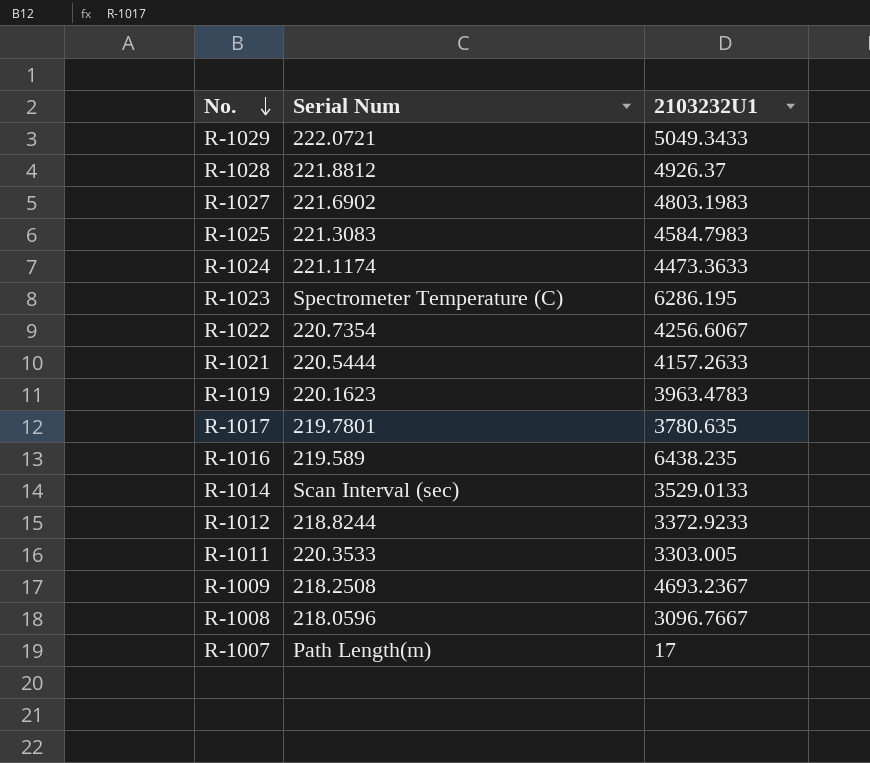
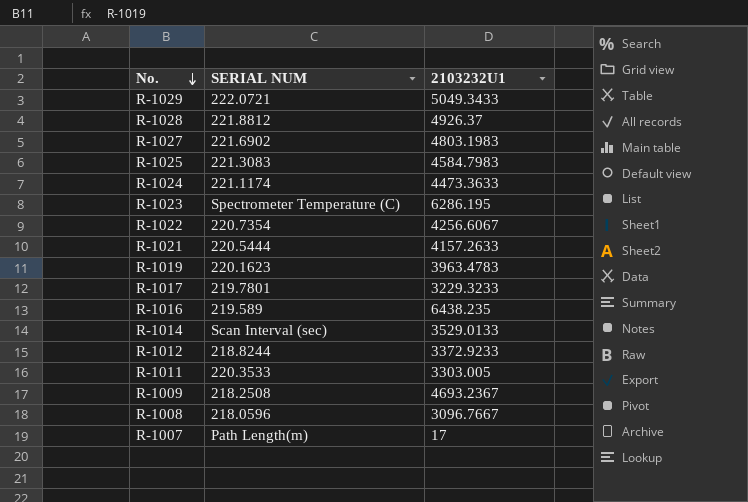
column name: Serial Num -> SERIAL NUM
R-1017 | 2103232U1: 3780.635 -> 3229.3233

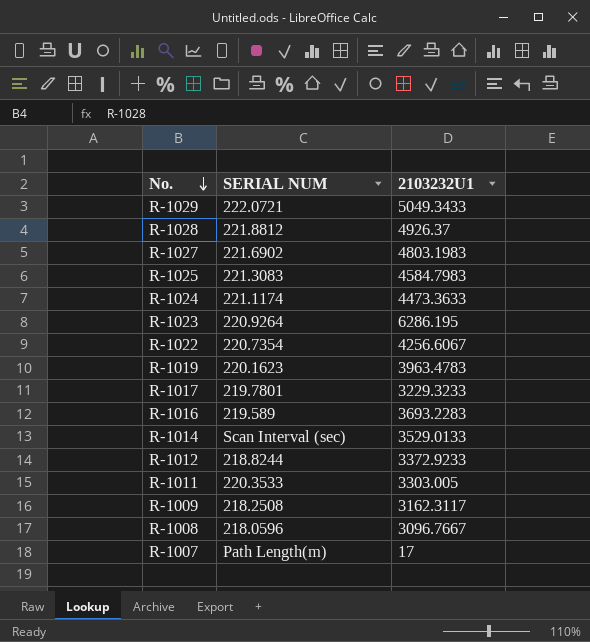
row R-1021: 220.5444 | 4157.2633 -> none
R-1023 | SERIAL NUM: Spectrometer Temperature (C) -> 220.9264
R-1016 | 2103232U1: 6438.235 -> 3693.2283
R-1009 | 2103232U1: 4693.2367 -> 3162.3117

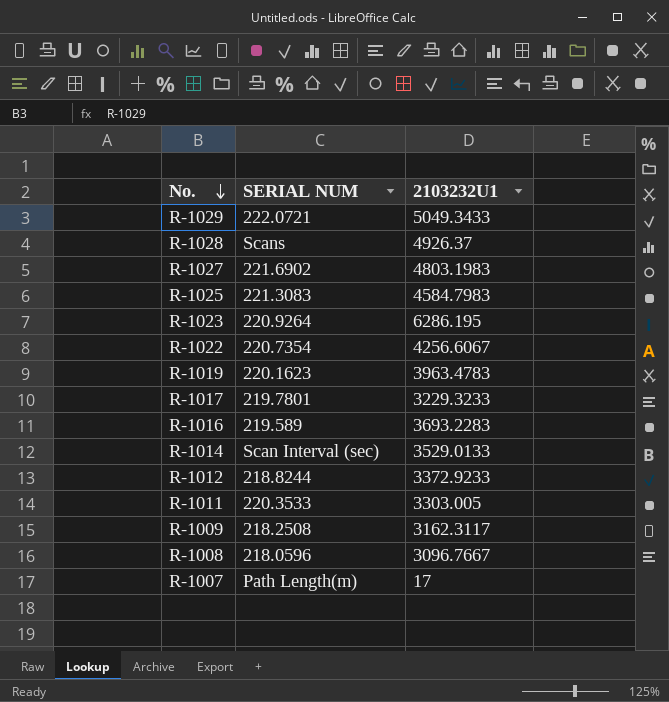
row R-1024: 221.1174 | 4473.3633 -> none
R-1028 | SERIAL NUM: 221.8812 -> Scans

